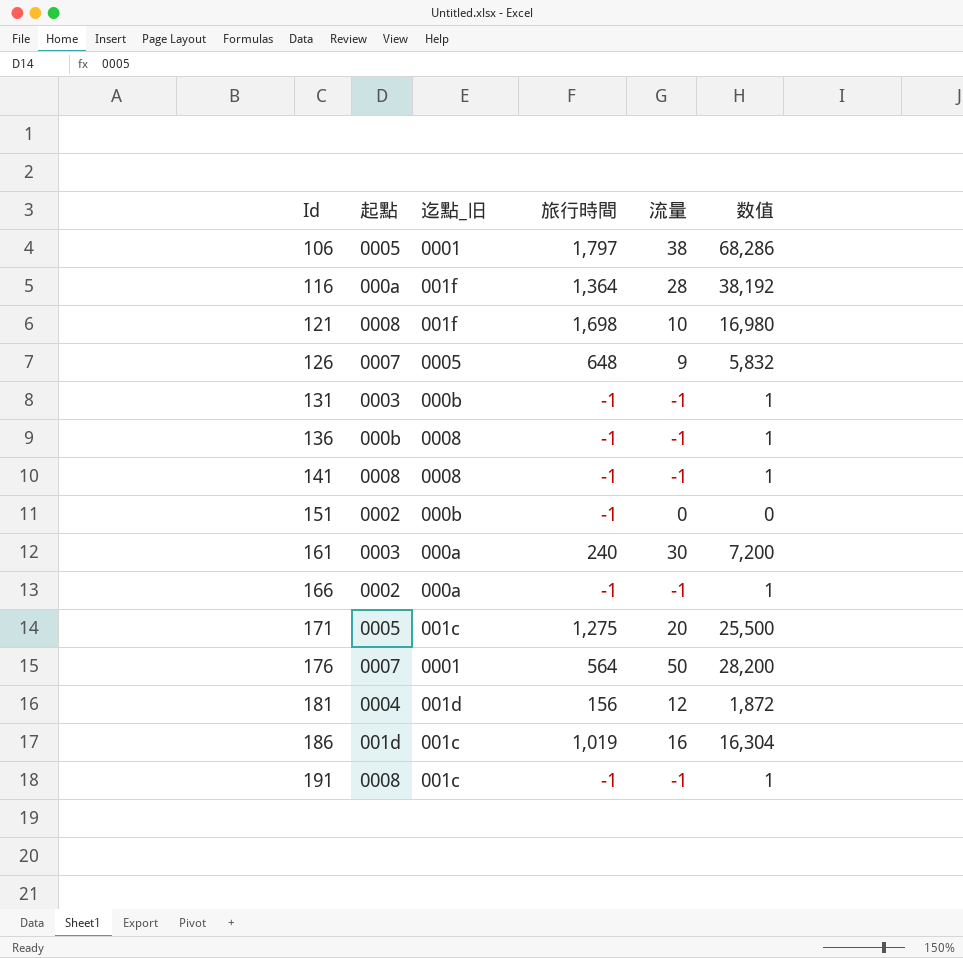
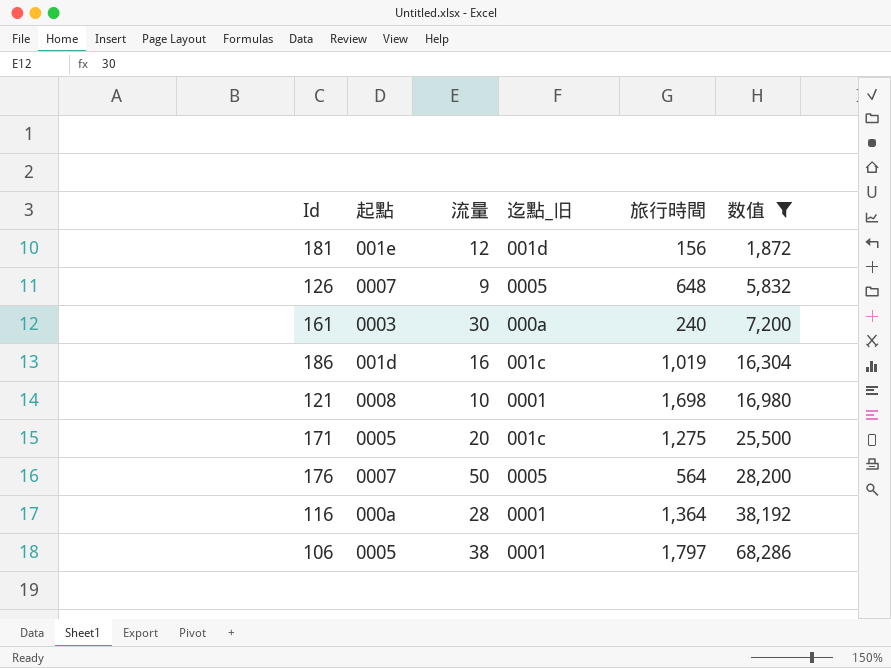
filter: none -> 数值 >= 1,872
row order: Id ascending -> 数值 ascending
column 流量 | position: 5 -> 3
181 | 起點: 0004 -> 001e
121 | 迄點_旧: 001f -> 0001
176 | 迄點_旧: 0001 -> 0005
116 | 迄點_旧: 001f -> 0001

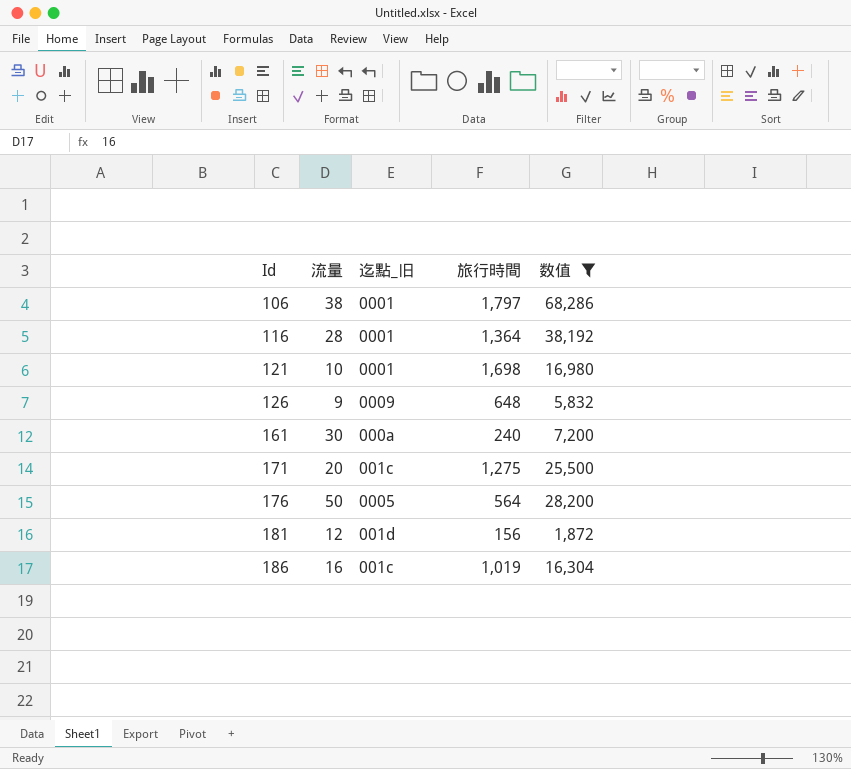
row order: 数值 ascending -> Id ascending
column 起點 | position: 2 -> none
126 | 迄點_旧: 0005 -> 0009

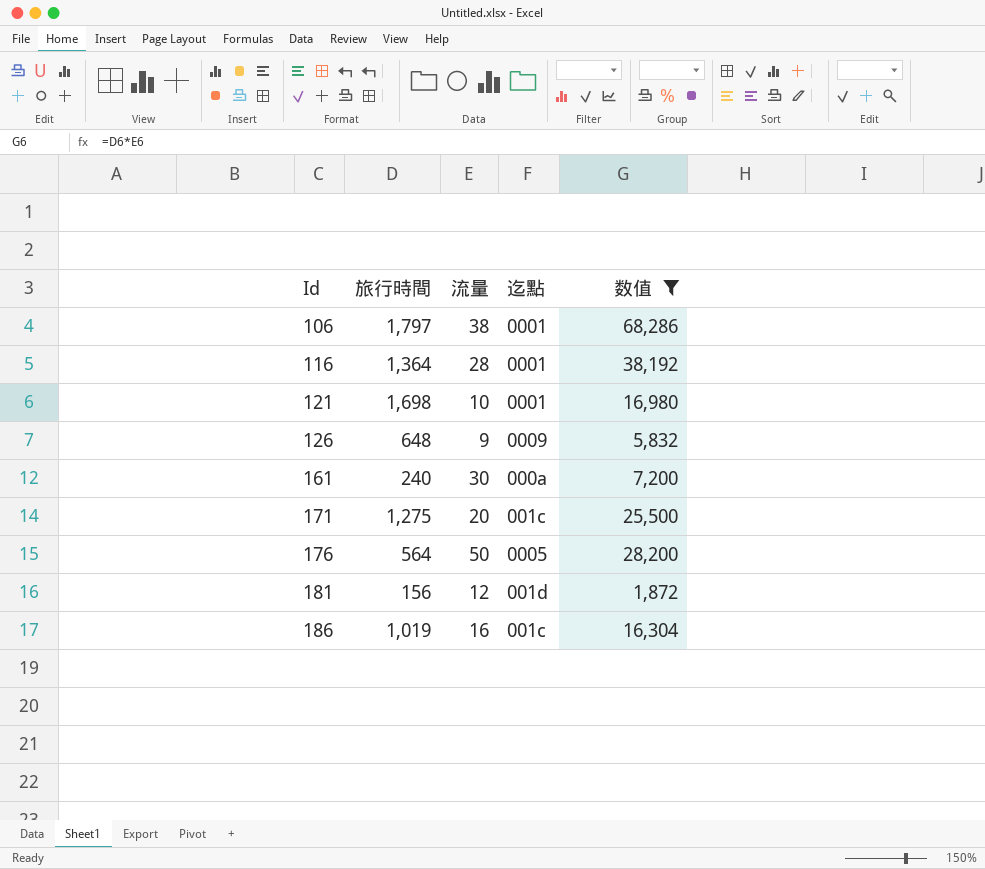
column 旅行時間 | position: 4 -> 2
column name: 迄點_旧 -> 迄點

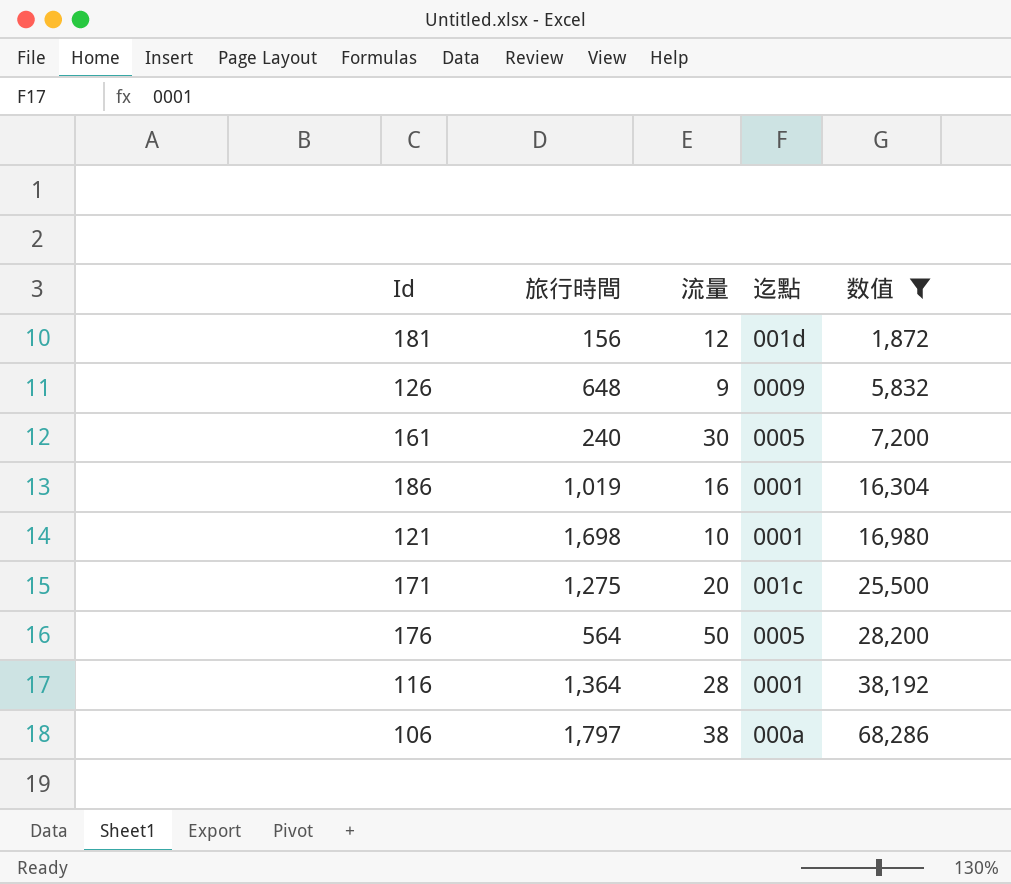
row order: Id ascending -> 数值 ascending
161 | 迄點: 000a -> 0005
186 | 迄點: 001c -> 0001
106 | 迄點: 0001 -> 000a

